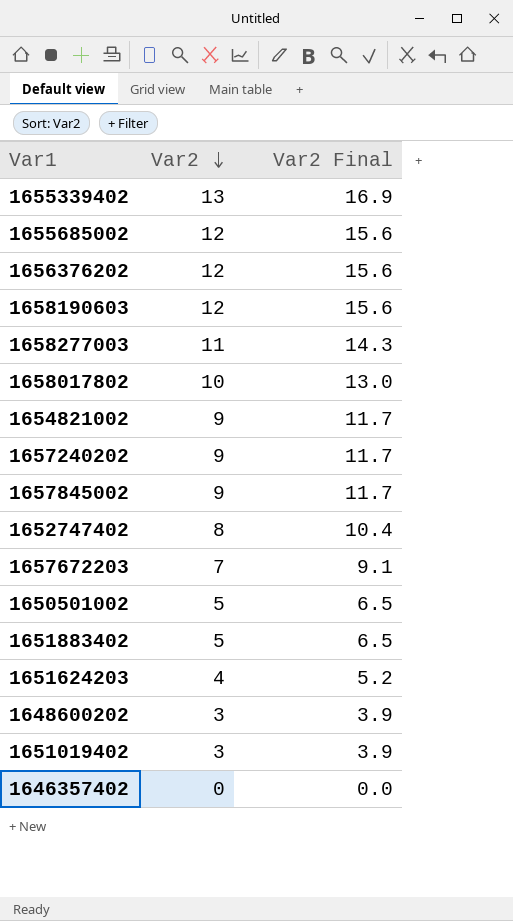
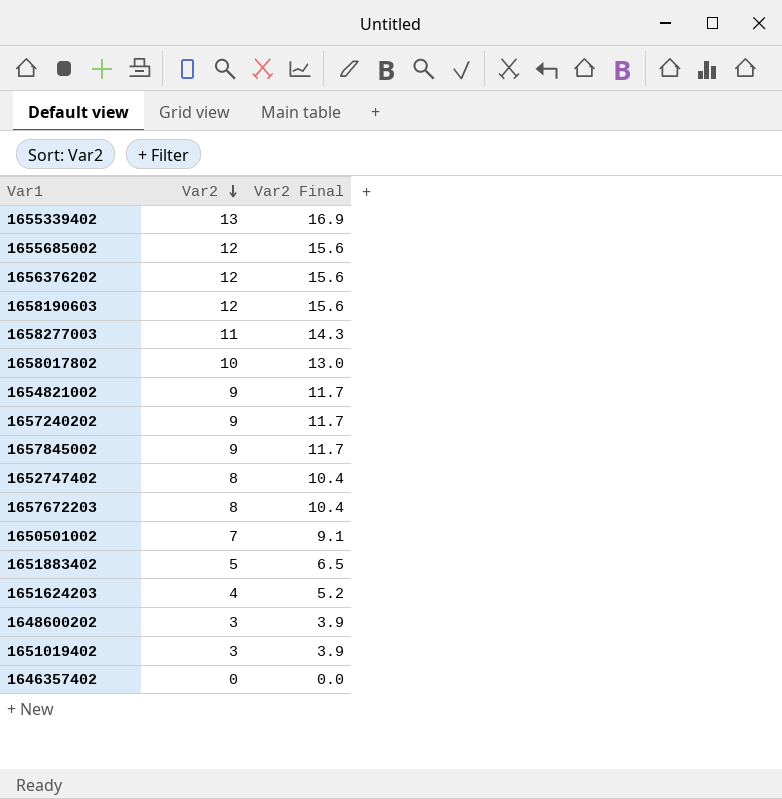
1657672203 | Var2: 7 -> 8
1657672203 | Var2 Final: 9.1 -> 10.4
1650501002 | Var2: 5 -> 7
1650501002 | Var2 Final: 6.5 -> 9.1

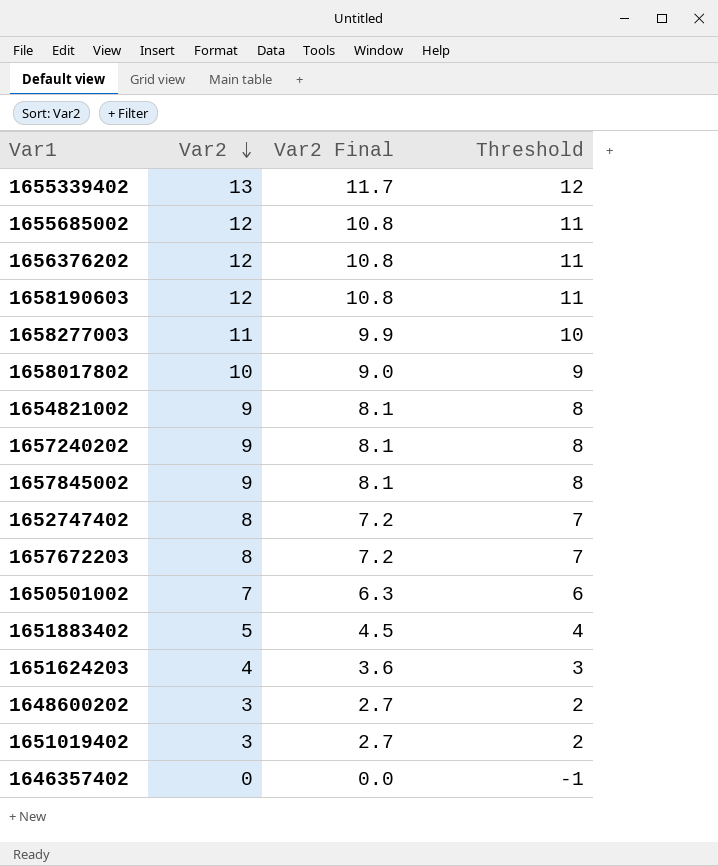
column Var2 Final | formula: [Var2] * 1.3 -> [Var2] * 0.9
column Threshold | formula: none -> [Var2] - 1

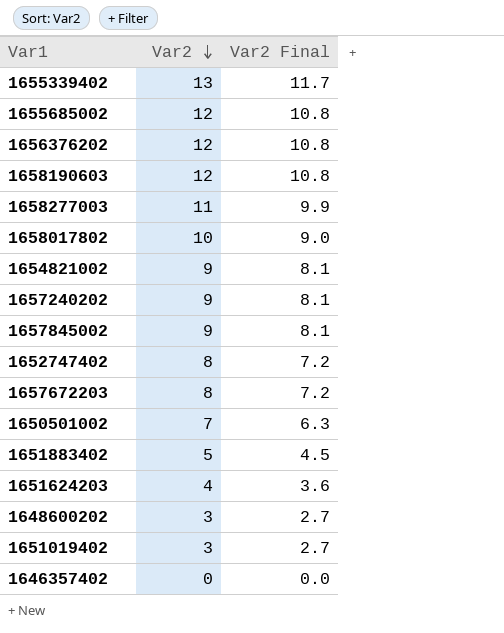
column Threshold | formula: [Var2] - 1 -> none

